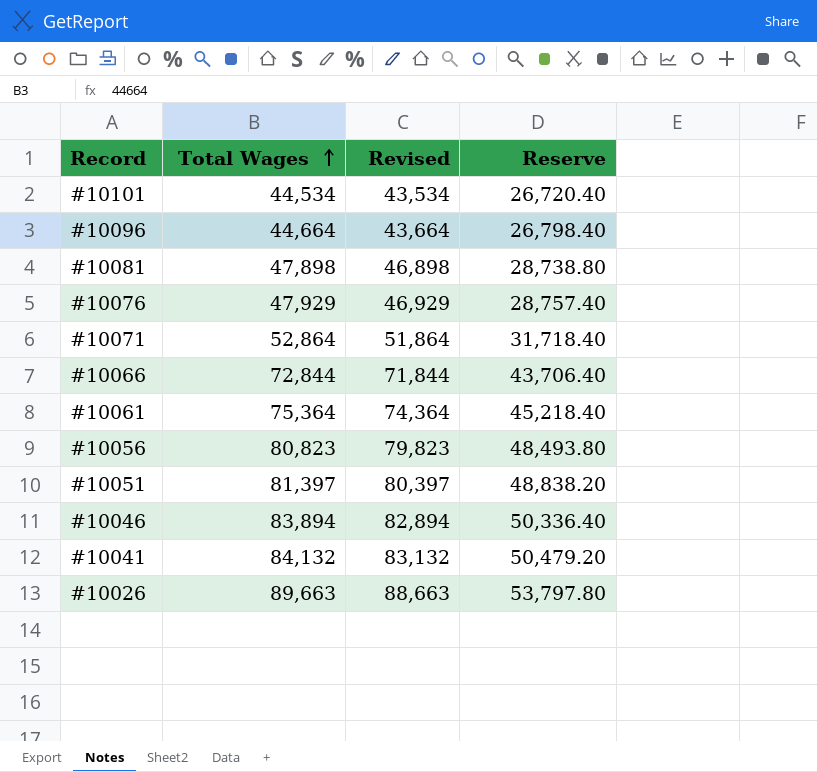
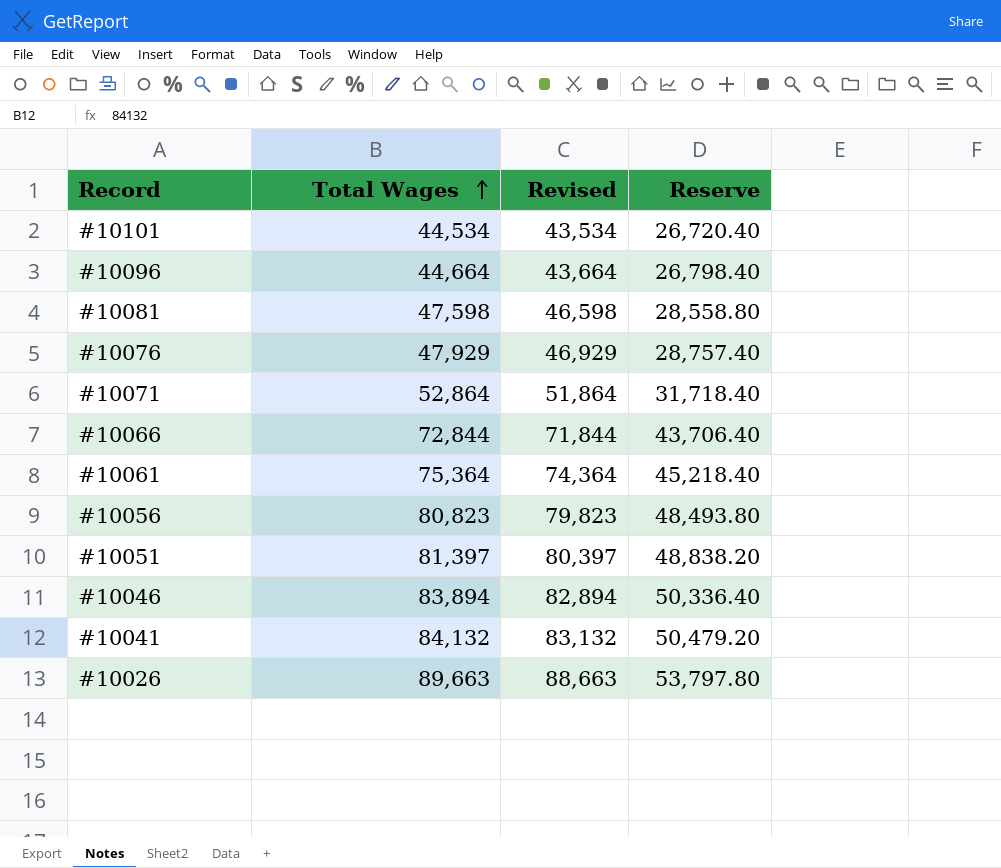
#10081 | Total Wages: 47,898 -> 47,598
#10081 | Revised: 46,898 -> 46,598
#10081 | Reserve: 28,738.80 -> 28,558.80

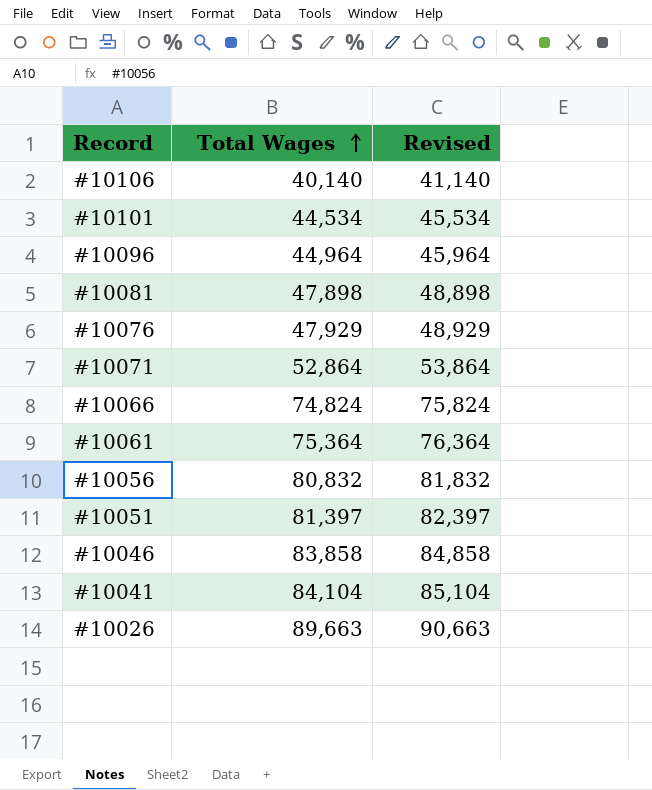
column Reserve | formula: [Total Wages] * 0.6 -> none
column Revised | formula: [Total Wages] - 1000 -> [Total Wages] + 1000
row #10106: none -> 40,140 | 41,140
#10096 | Total Wages: 44,664 -> 44,964
#10081 | Total Wages: 47,598 -> 47,898
#10066 | Total Wages: 72,844 -> 74,824
#10056 | Total Wages: 80,823 -> 80,832
#10046 | Total Wages: 83,894 -> 83,858
#10041 | Total Wages: 84,132 -> 84,104

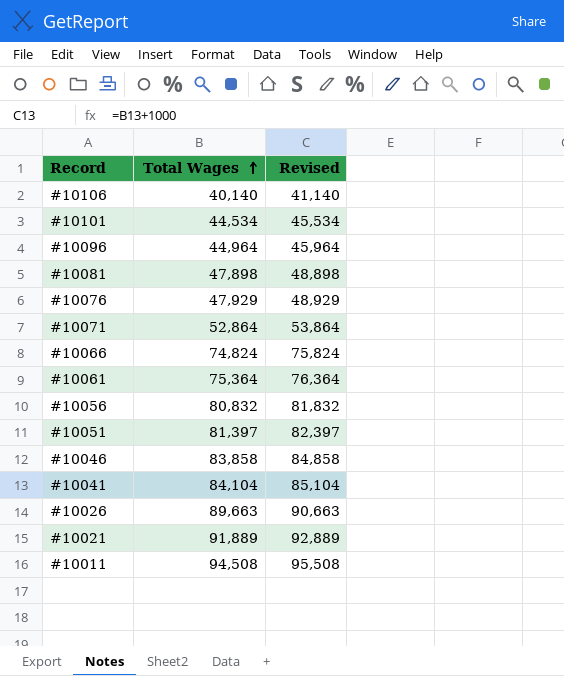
row #10021: none -> 91,889 | 92,889
row #10011: none -> 94,508 | 95,508

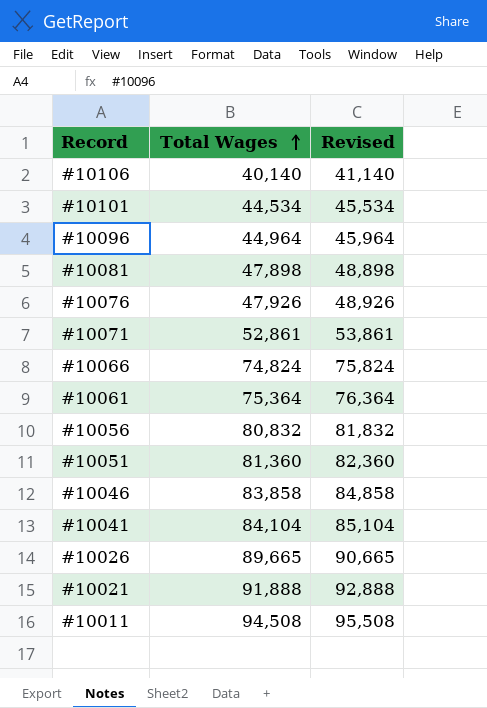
#10076 | Total Wages: 47,929 -> 47,926
#10076 | Revised: 48,929 -> 48,926
#10071 | Total Wages: 52,864 -> 52,861
#10071 | Revised: 53,864 -> 53,861
#10051 | Total Wages: 81,397 -> 81,360
#10051 | Revised: 82,397 -> 82,360
#10026 | Total Wages: 89,663 -> 89,665
#10026 | Revised: 90,663 -> 90,665
#10021 | Total Wages: 91,889 -> 91,888
#10021 | Revised: 92,889 -> 92,888

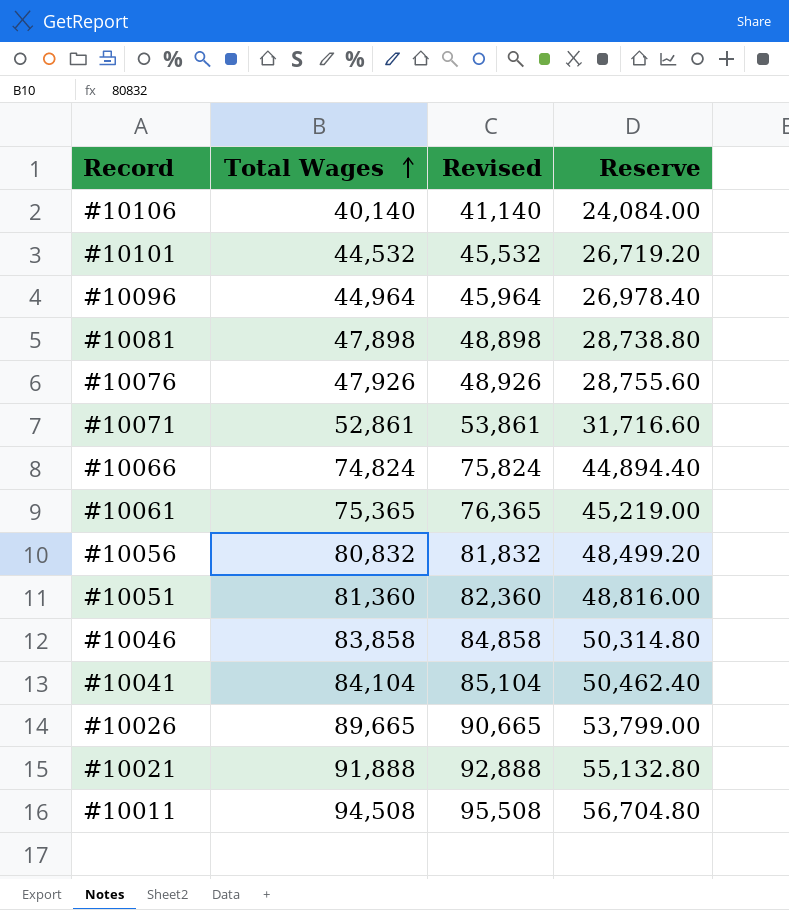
column Reserve | formula: none -> [Total Wages] * 0.6
#10101 | Total Wages: 44,534 -> 44,532
#10101 | Revised: 45,534 -> 45,532
#10061 | Total Wages: 75,364 -> 75,365
#10061 | Revised: 76,364 -> 76,365

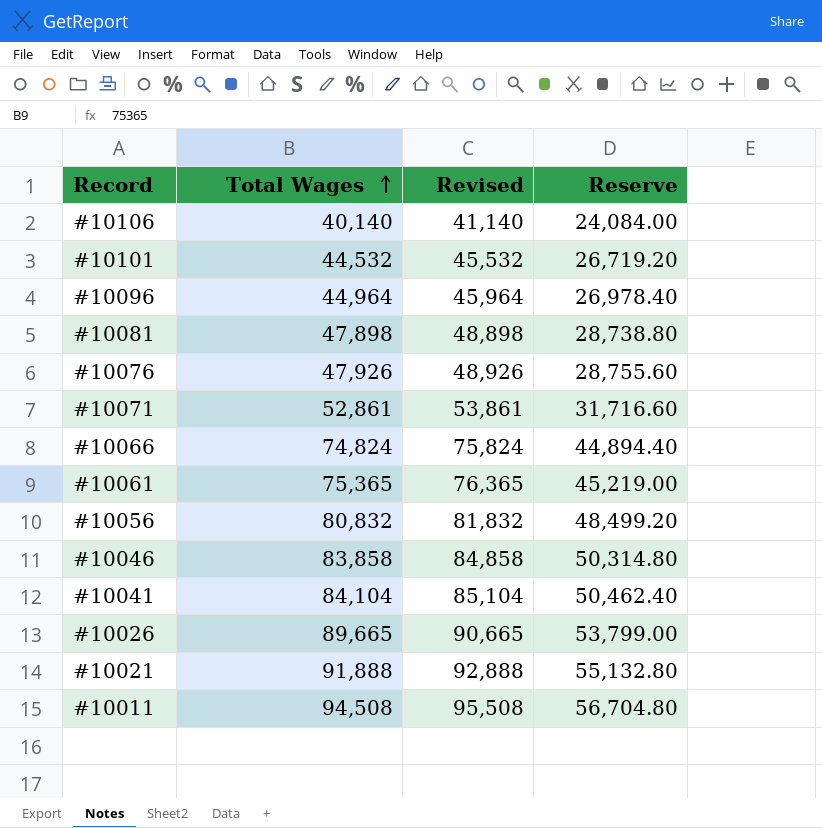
row #10051: 81,360 | 82,360 | 48,816.00 -> none

